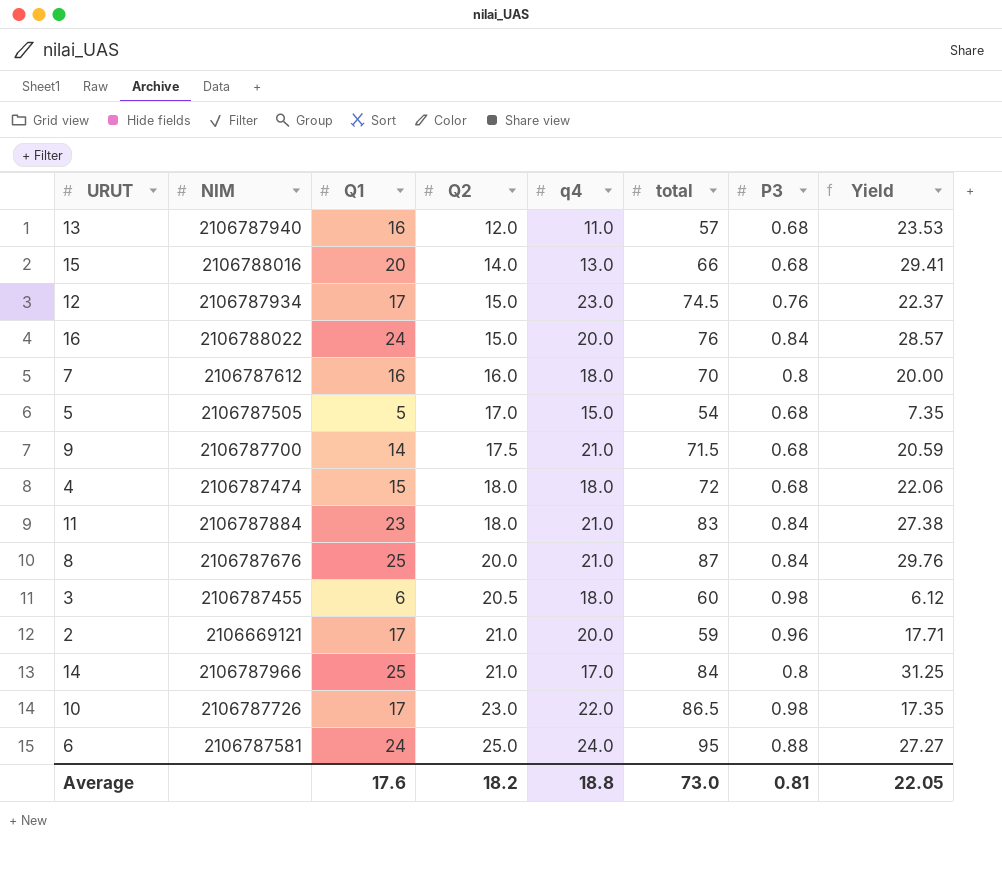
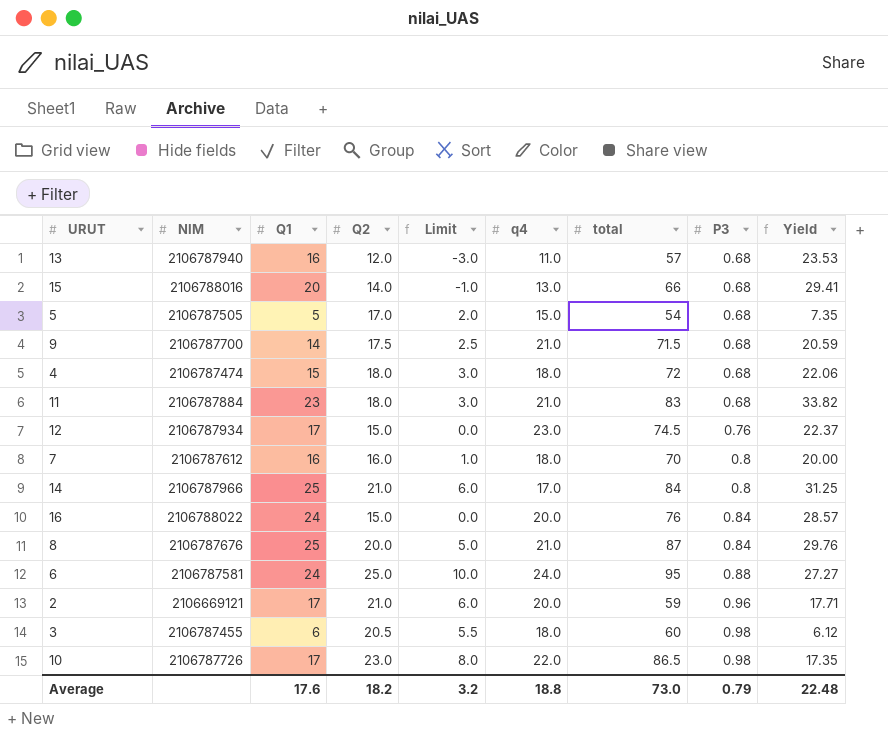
row order: Q2 ascending -> P3 ascending
column Limit | formula: none -> [Q2] - 15
11 | P3: 0.84 -> 0.68
11 | Yield: 27.38 -> 33.82
Average | P3: 0.81 -> 0.79
Average | Yield: 22.05 -> 22.48

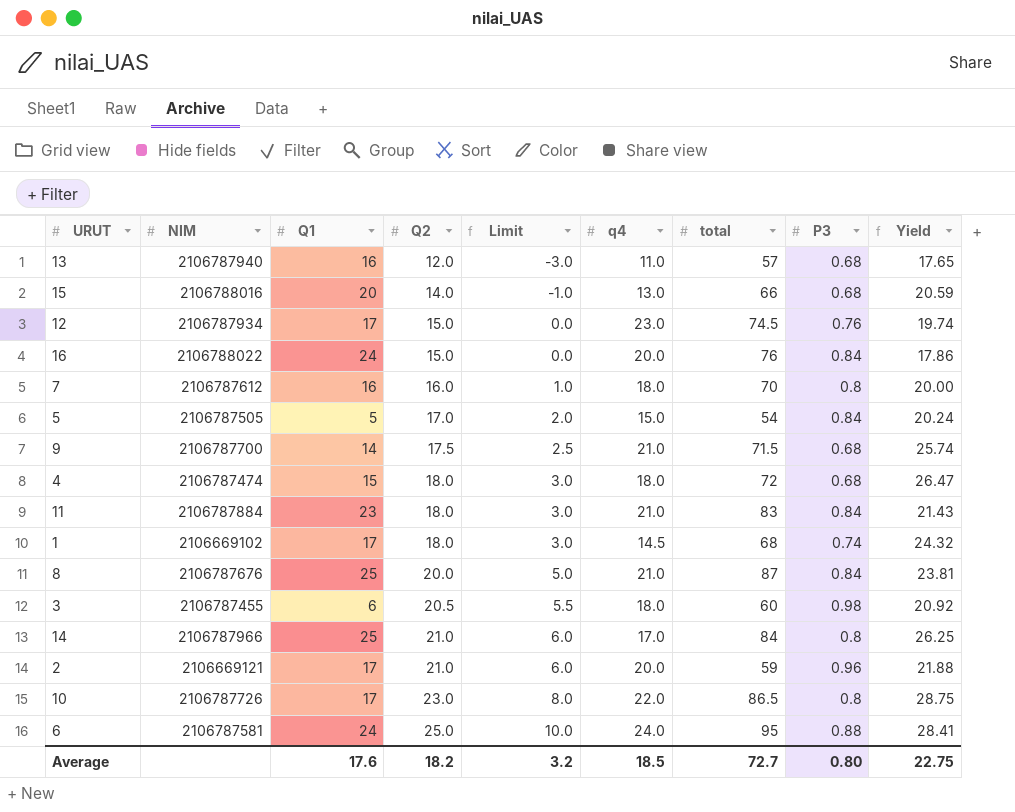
row order: P3 ascending -> Q2 ascending
column Yield | formula: [Q1] / [P3] -> [Q2] / [P3]
5 | P3: 0.68 -> 0.84
11 | P3: 0.68 -> 0.84
row 1: none -> 2106669102 | 17 | 18.0 | 3.0 | 14.5 | 68 | 0.74 | 24.32
10 | P3: 0.98 -> 0.8
Average | q4: 18.8 -> 18.5
Average | total: 73.0 -> 72.7
Average | P3: 0.79 -> 0.80
Average | Yield: 22.48 -> 22.75

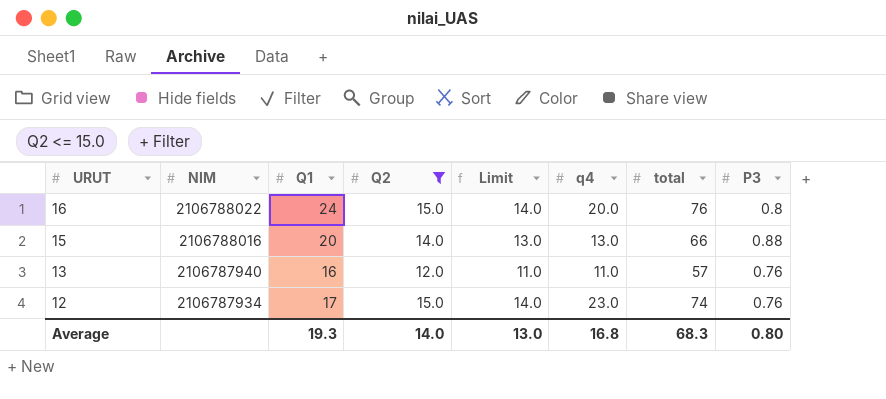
filter: none -> Q2 <= 15.0
row order: Q2 ascending -> URUT descending
column Yield | formula: [Q2] / [P3] -> none
column Limit | formula: [Q2] - 15 -> [Q2] - 1
16 | P3: 0.84 -> 0.8
15 | P3: 0.68 -> 0.88
13 | P3: 0.68 -> 0.76
12 | total: 74.5 -> 74
Average | Q1: 17.6 -> 19.3
Average | Q2: 18.2 -> 14.0
Average | Limit: 3.2 -> 13.0
Average | q4: 18.5 -> 16.8
Average | total: 72.7 -> 68.3

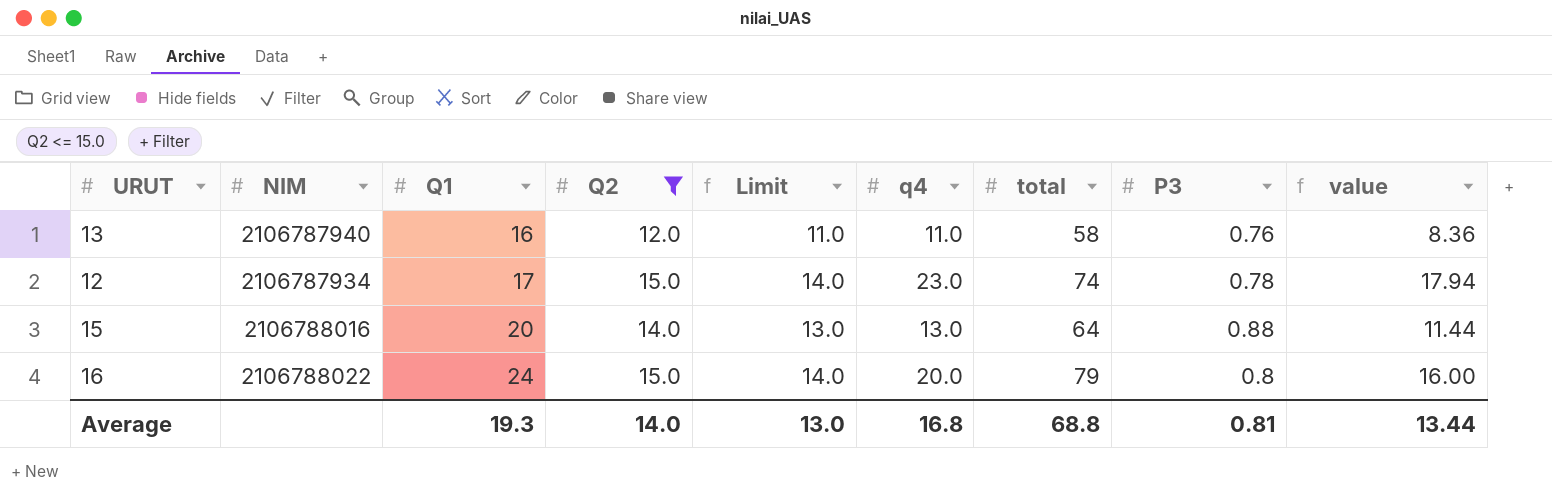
row order: URUT descending -> Q1 ascending
column value | formula: none -> [q4] * [P3]
13 | total: 57 -> 58
12 | P3: 0.76 -> 0.78
15 | total: 66 -> 64
16 | total: 76 -> 79
Average | total: 68.3 -> 68.8
Average | P3: 0.80 -> 0.81

